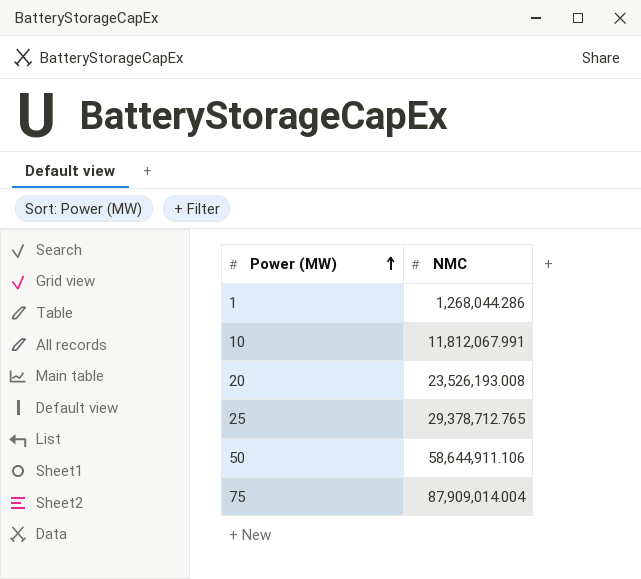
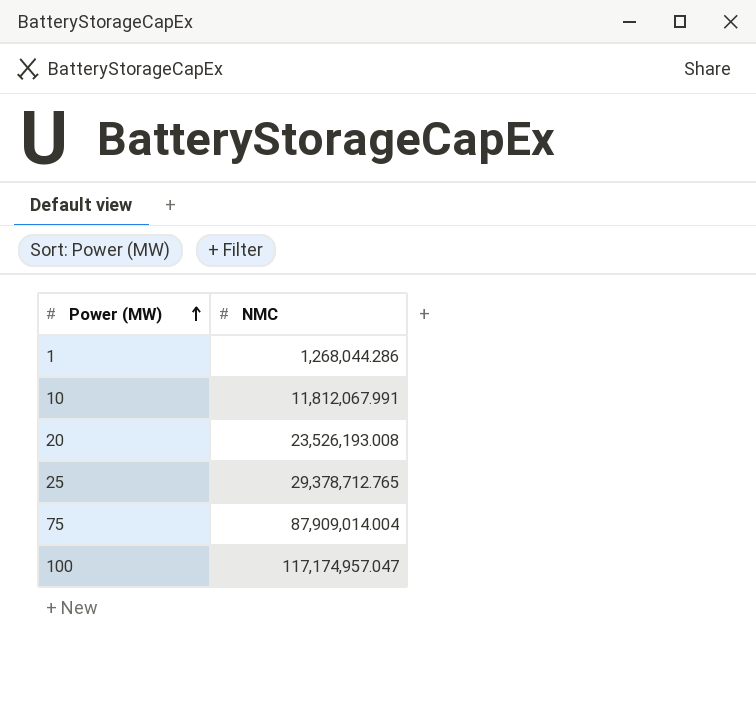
row 50: 58,644,911.106 -> none
row 100: none -> 117,174,957.047

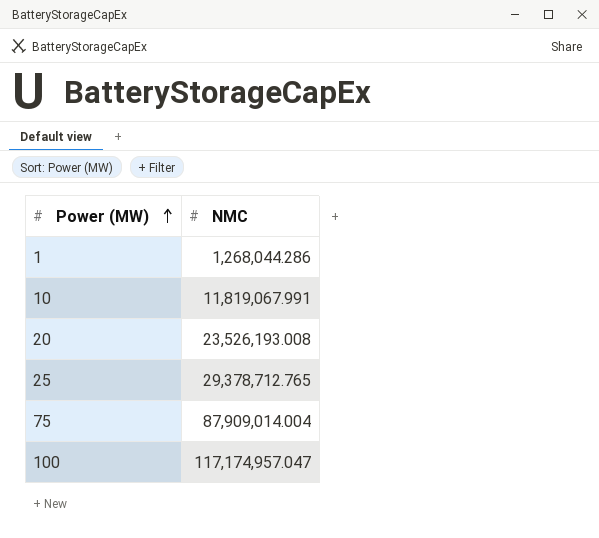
10 | NMC: 11,812,067.991 -> 11,819,067.991

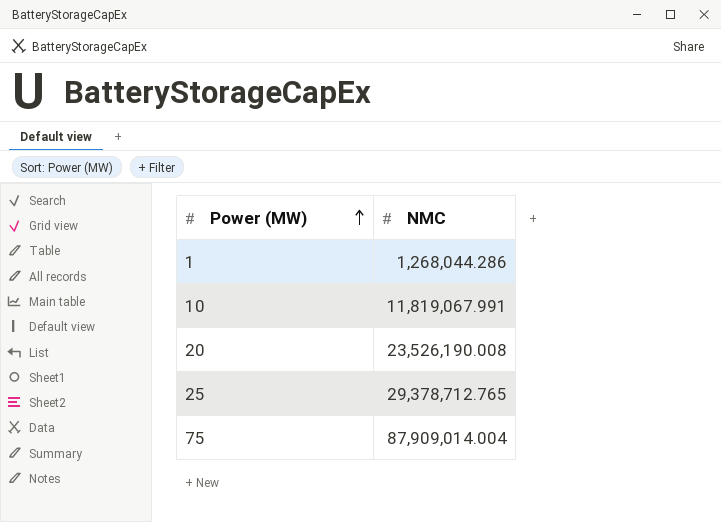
row 100: 117,174,957.047 -> none
20 | NMC: 23,526,193.008 -> 23,526,190.008

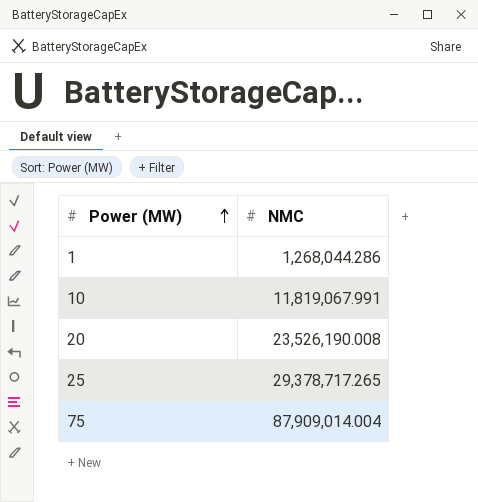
25 | NMC: 29,378,712.765 -> 29,378,717.265

